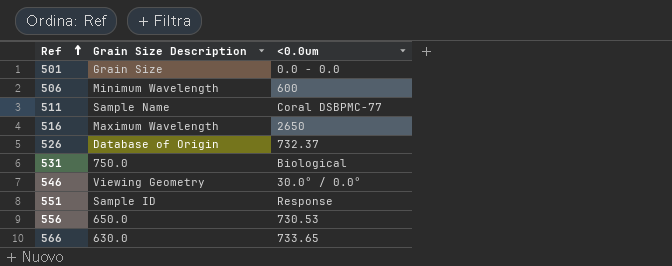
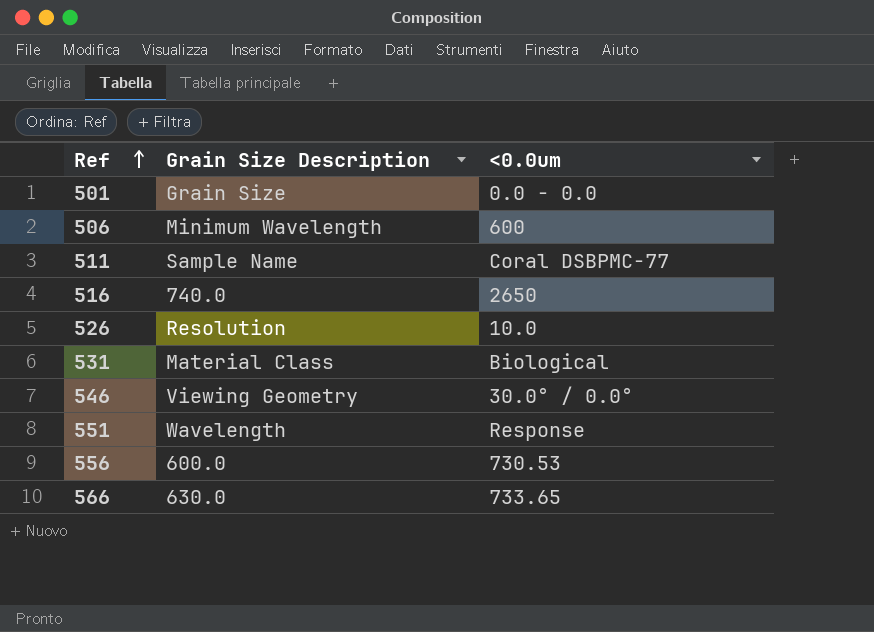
516 | Grain Size Description: Maximum Wavelength -> 740.0
526 | Grain Size Description: Database of Origin -> Resolution
526 | <0.0um: 732.37 -> 10.0
531 | Grain Size Description: 750.0 -> Material Class
551 | Grain Size Description: Sample ID -> Wavelength
556 | Grain Size Description: 650.0 -> 600.0

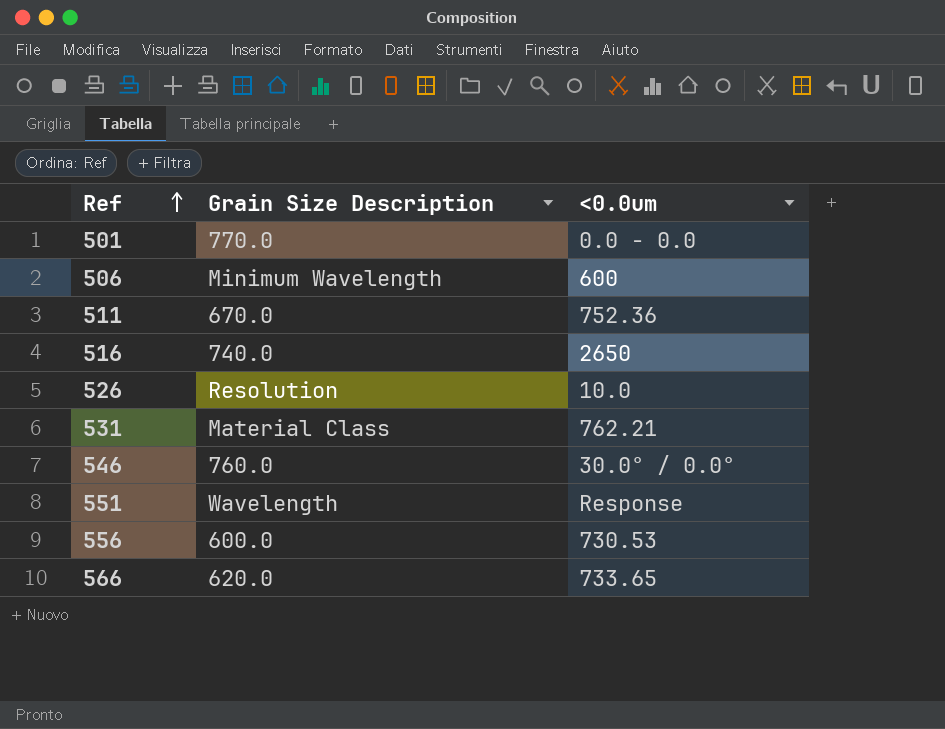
501 | Grain Size Description: Grain Size -> 770.0
511 | Grain Size Description: Sample Name -> 670.0
511 | <0.0um: Coral DSBPMC-77 -> 752.36
531 | <0.0um: Biological -> 762.21
546 | Grain Size Description: Viewing Geometry -> 760.0
566 | Grain Size Description: 630.0 -> 620.0

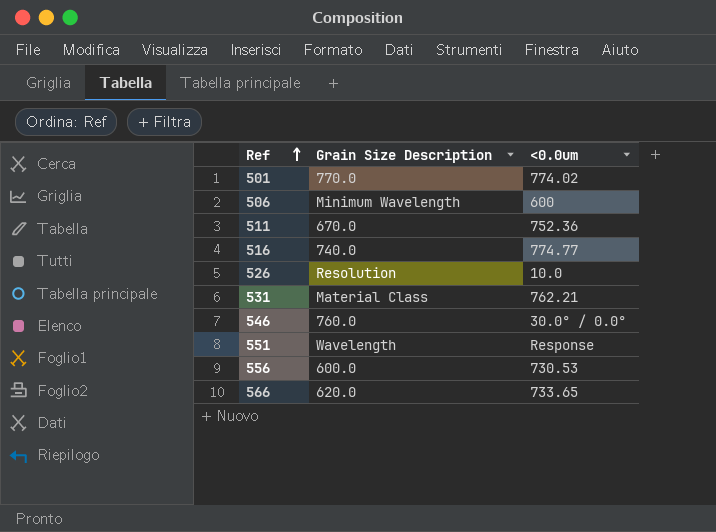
501 | <0.0um: 0.0 - 0.0 -> 774.02
516 | <0.0um: 2650 -> 774.77

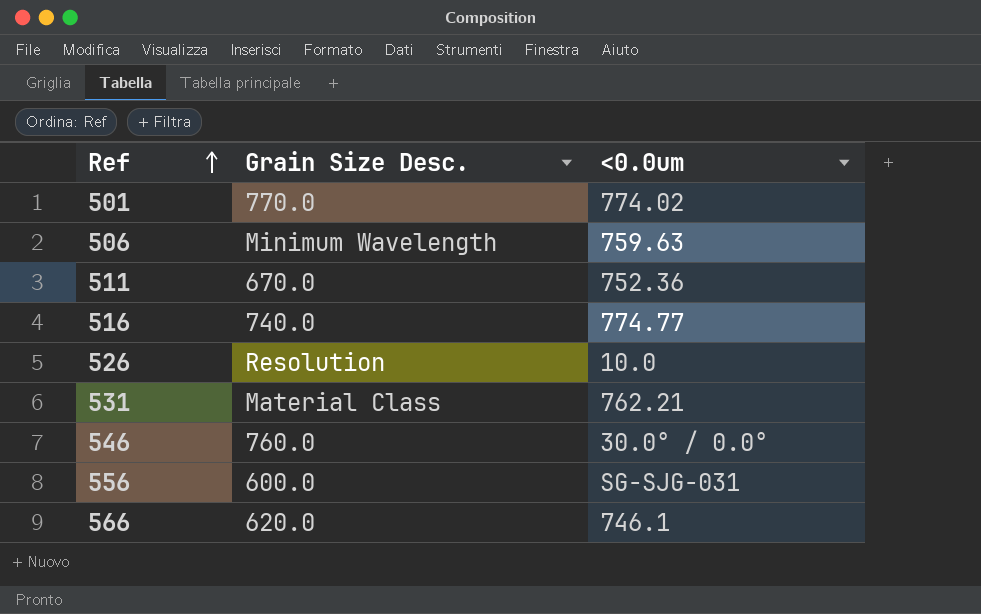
column name: Grain Size Description -> Grain Size Desc.
row 551: Wavelength | Response -> none
506 | <0.0um: 600 -> 759.63
556 | <0.0um: 730.53 -> SG-SJG-031
566 | <0.0um: 733.65 -> 746.1

